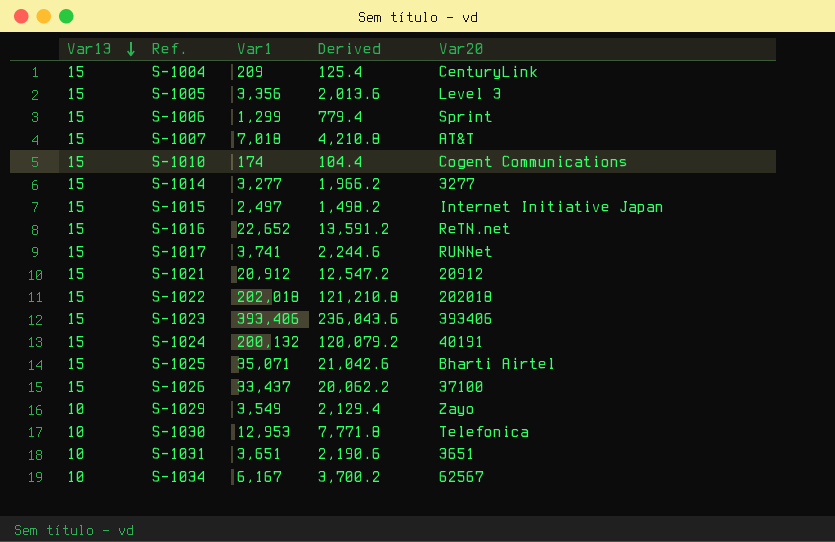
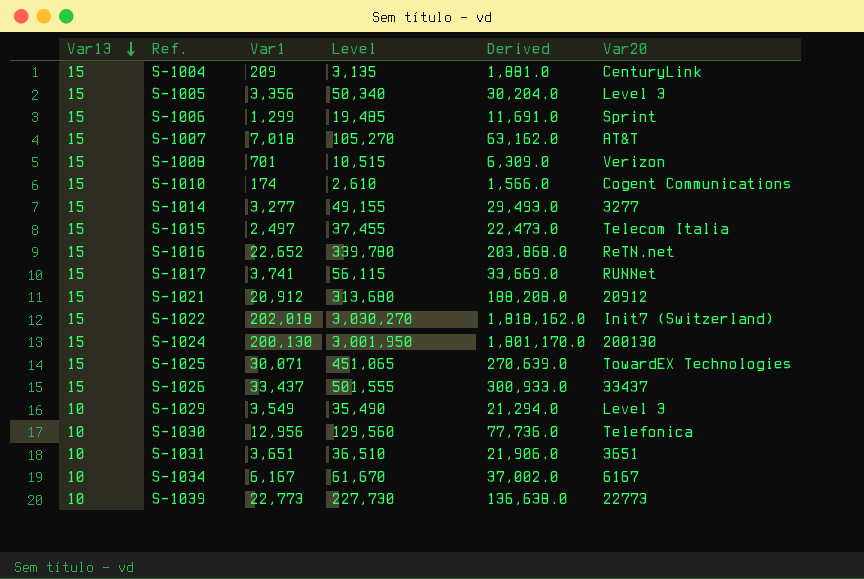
column Level | formula: none -> [Var13] * [Var1]
column Derived | formula: [Var1] * 0.6 -> [Level] * 0.6
row S-1023: 15 | 393,406 | 236,043.6 | 393406 -> none
row S-1008: none -> 15 | 701 | 10,515 | 6,309.0 | Verizon
S-1015 | Var20: Internet Initiative Japan -> Telecom Italia
S-1022 | Var20: 202018 -> Init7 (Switzerland)
S-1024 | Var1: 200,132 -> 200,130
S-1024 | Var20: 40191 -> 200130
S-1025 | Var1: 35,071 -> 30,071
S-1025 | Var20: Bharti Airtel -> TowardEX Technologies
S-1026 | Var20: 37100 -> 33437
S-1029 | Var20: Zayo -> Level 3
S-1030 | Var1: 12,953 -> 12,956
S-1034 | Var20: 62567 -> 6167
row S-1039: none -> 10 | 22,773 | 227,730 | 136,638.0 | 22773

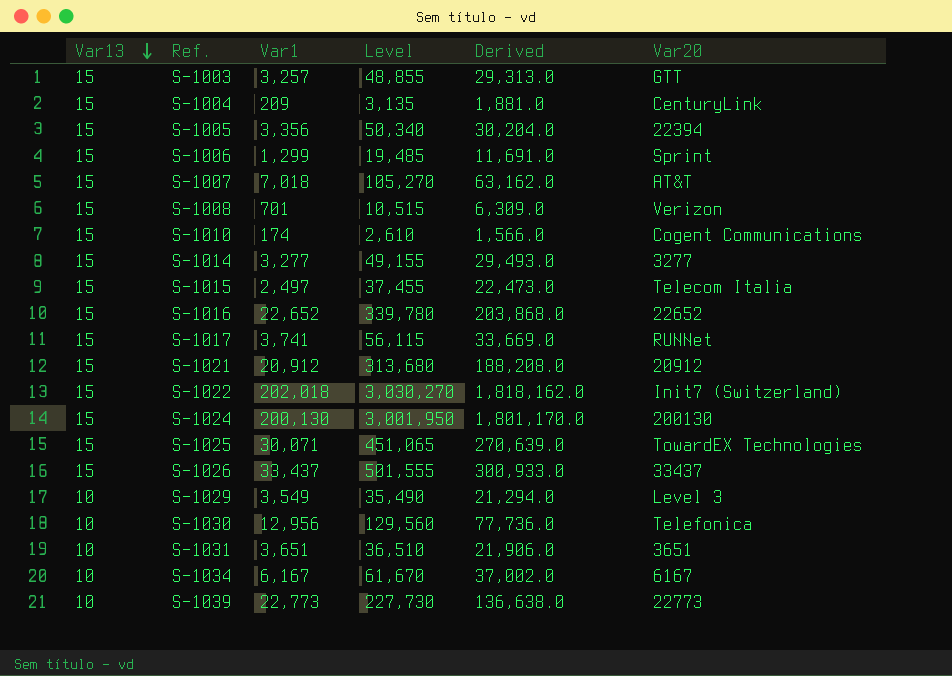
row S-1003: none -> 15 | 3,257 | 48,855 | 29,313.0 | GTT
S-1005 | Var20: Level 3 -> 22394
S-1016 | Var20: ReTN.net -> 22652

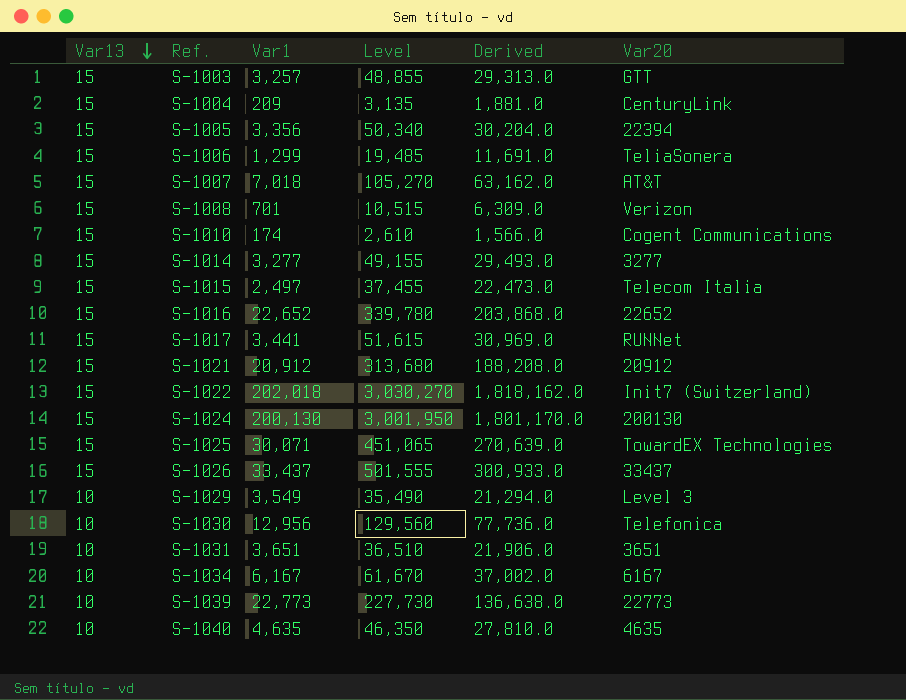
S-1006 | Var20: Sprint -> TeliaSonera
S-1017 | Var1: 3,741 -> 3,441
S-1017 | Level: 56,115 -> 51,615
S-1017 | Derived: 33,669.0 -> 30,969.0
row S-1040: none -> 10 | 4,635 | 46,350 | 27,810.0 | 4635

